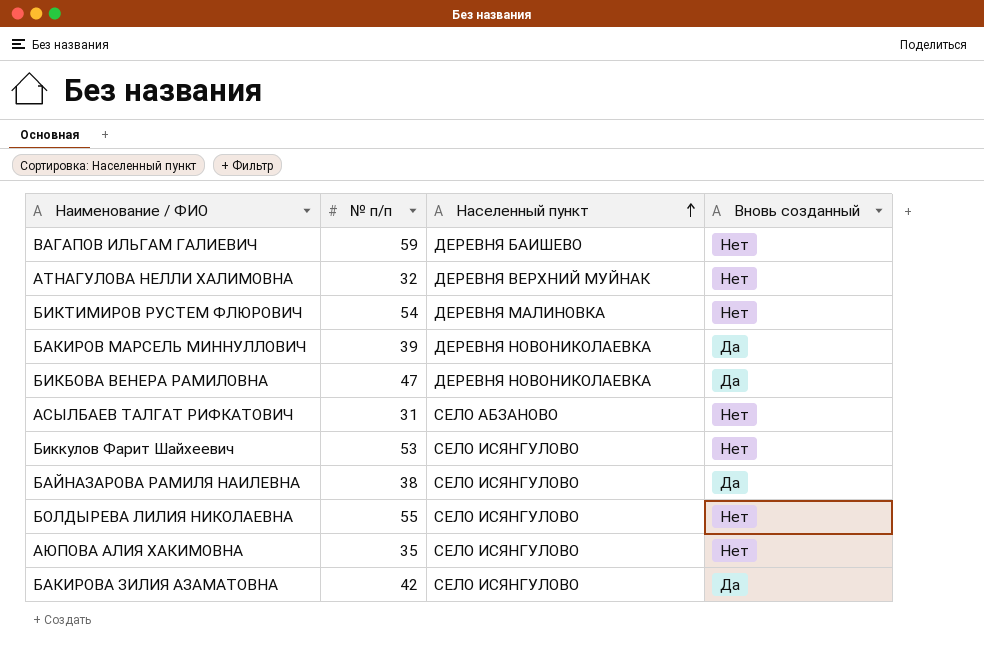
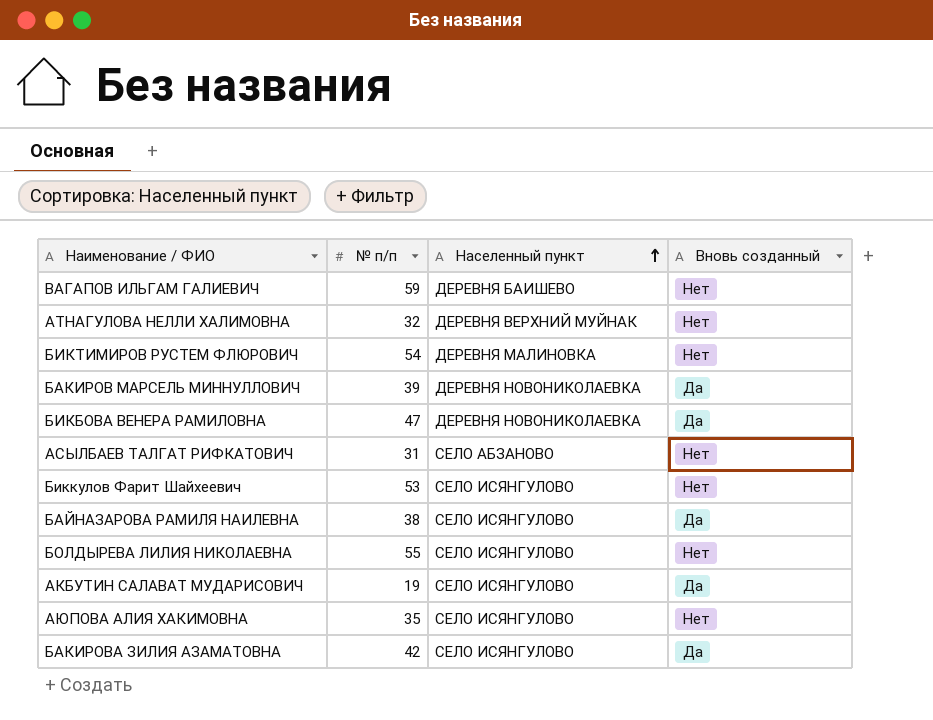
row АКБУТИН САЛАВАТ МУДАРИСОВИЧ: none -> 19 | СЕЛО ИСЯНГУЛОВО | Да

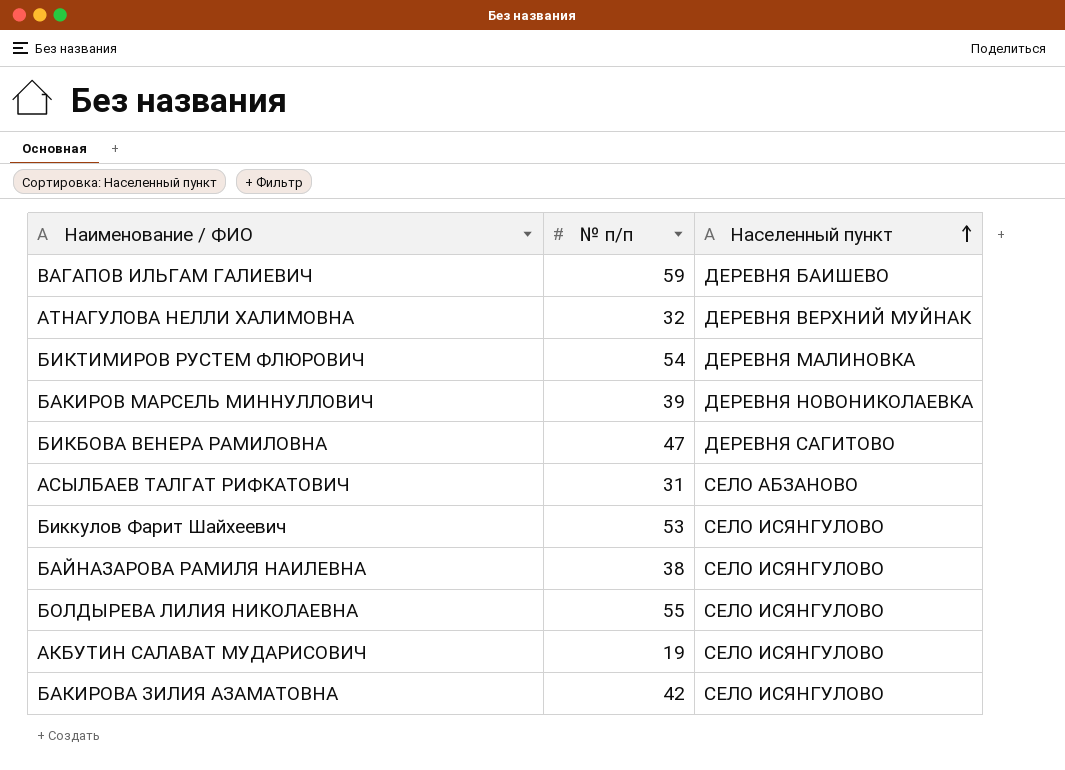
column Вновь созданный | position: 4 -> none
row АЮПОВА АЛИЯ ХАКИМОВНА: 35 | СЕЛО ИСЯНГУЛОВО | Нет -> none
БИКБОВА ВЕНЕРА РАМИЛОВНА | Населенный пункт: ДЕРЕВНЯ НОВОНИКОЛАЕВКА -> ДЕРЕВНЯ САГИТОВО

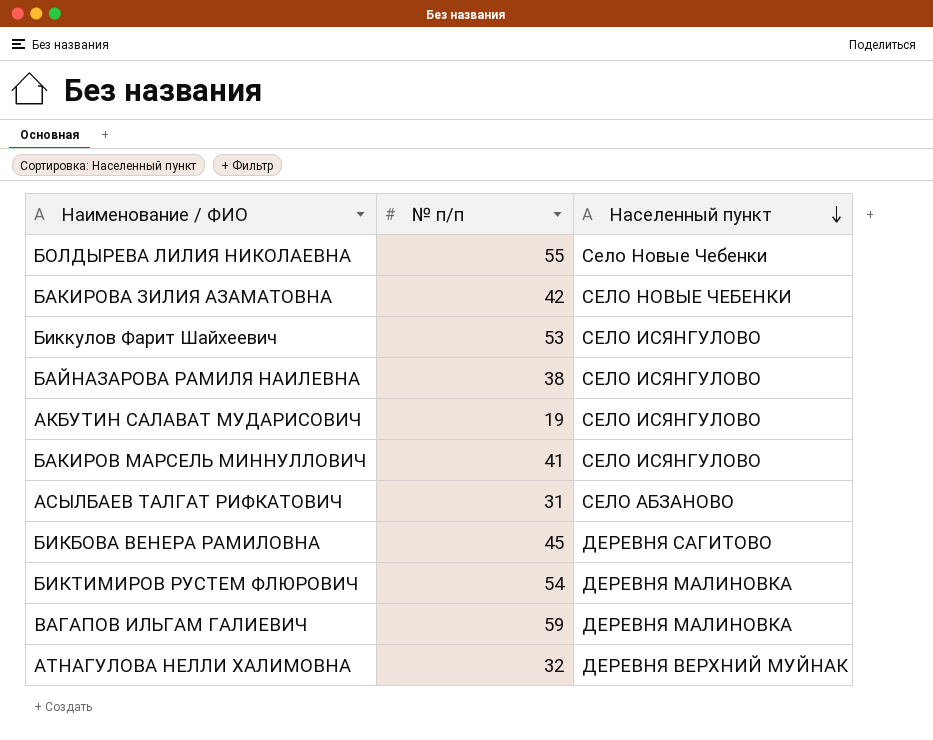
row order: Населенный пункт ascending -> Населенный пункт descending
БОЛДЫРЕВА ЛИЛИЯ НИКОЛАЕВНА | Населенный пункт: СЕЛО ИСЯНГУЛОВО -> Село Новые Чебенки
БАКИРОВА ЗИЛИЯ АЗАМАТОВНА | Населенный пункт: СЕЛО ИСЯНГУЛОВО -> СЕЛО НОВЫЕ ЧЕБЕНКИ
БАКИРОВ МАРСЕЛЬ МИННУЛЛОВИЧ | № п/п: 39 -> 41
БАКИРОВ МАРСЕЛЬ МИННУЛЛОВИЧ | Населенный пункт: ДЕРЕВНЯ НОВОНИКОЛАЕВКА -> СЕЛО ИСЯНГУЛОВО
БИКБОВА ВЕНЕРА РАМИЛОВНА | № п/п: 47 -> 45
ВАГАПОВ ИЛЬГАМ ГАЛИЕВИЧ | Населенный пункт: ДЕРЕВНЯ БАИШЕВО -> ДЕРЕВНЯ МАЛИНОВКА

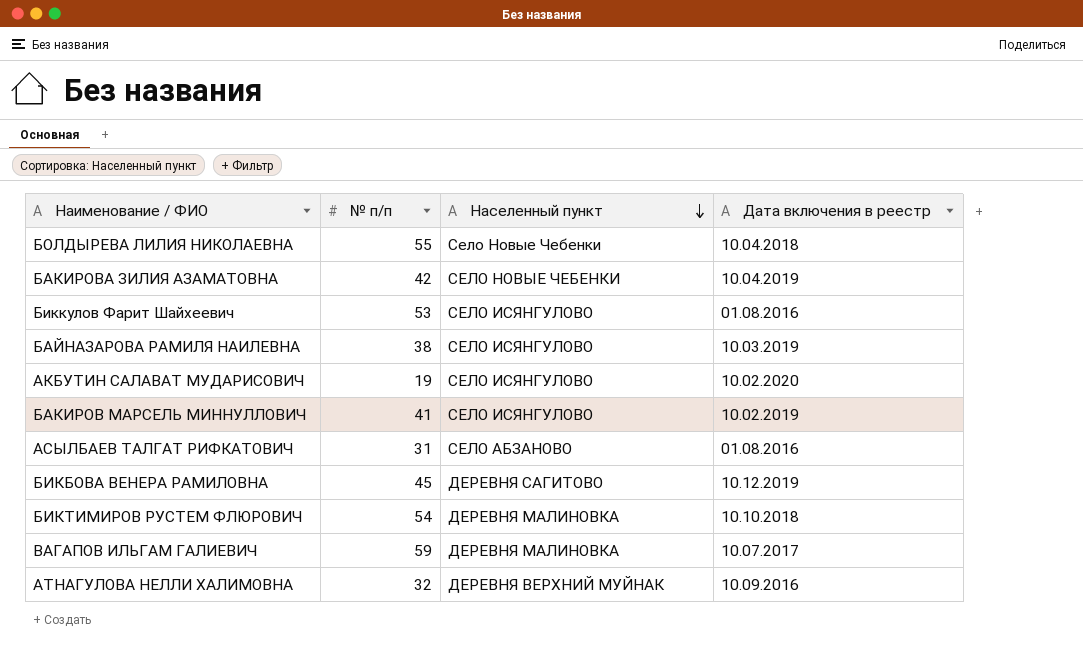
column Дата включения в реестр | position: none -> 4

